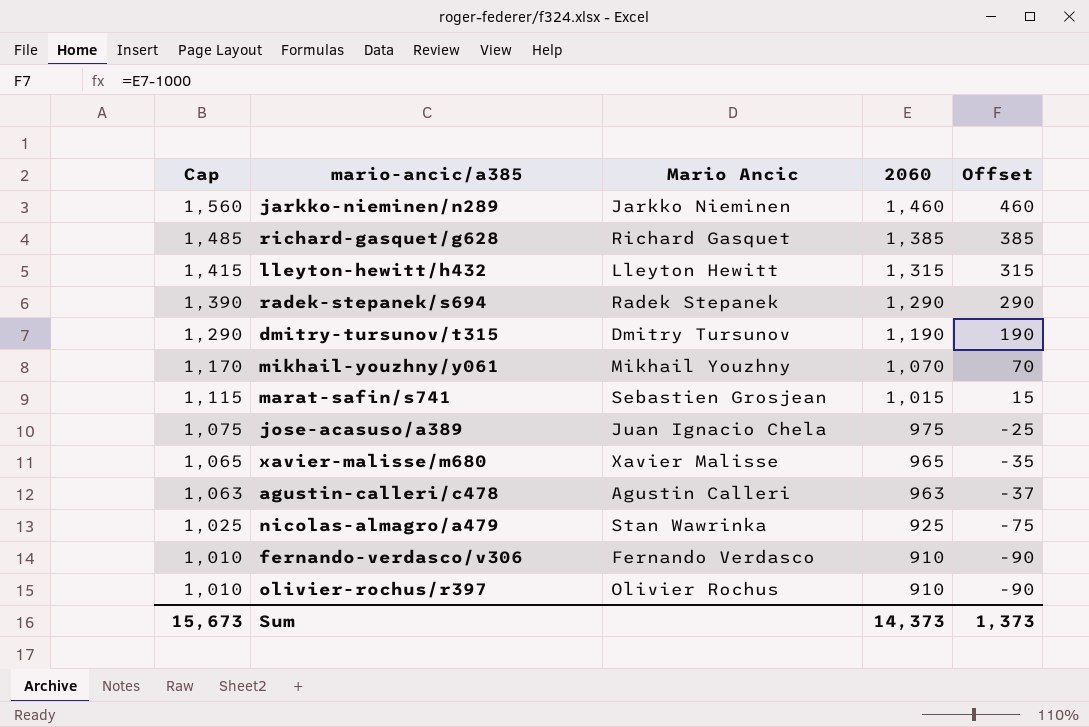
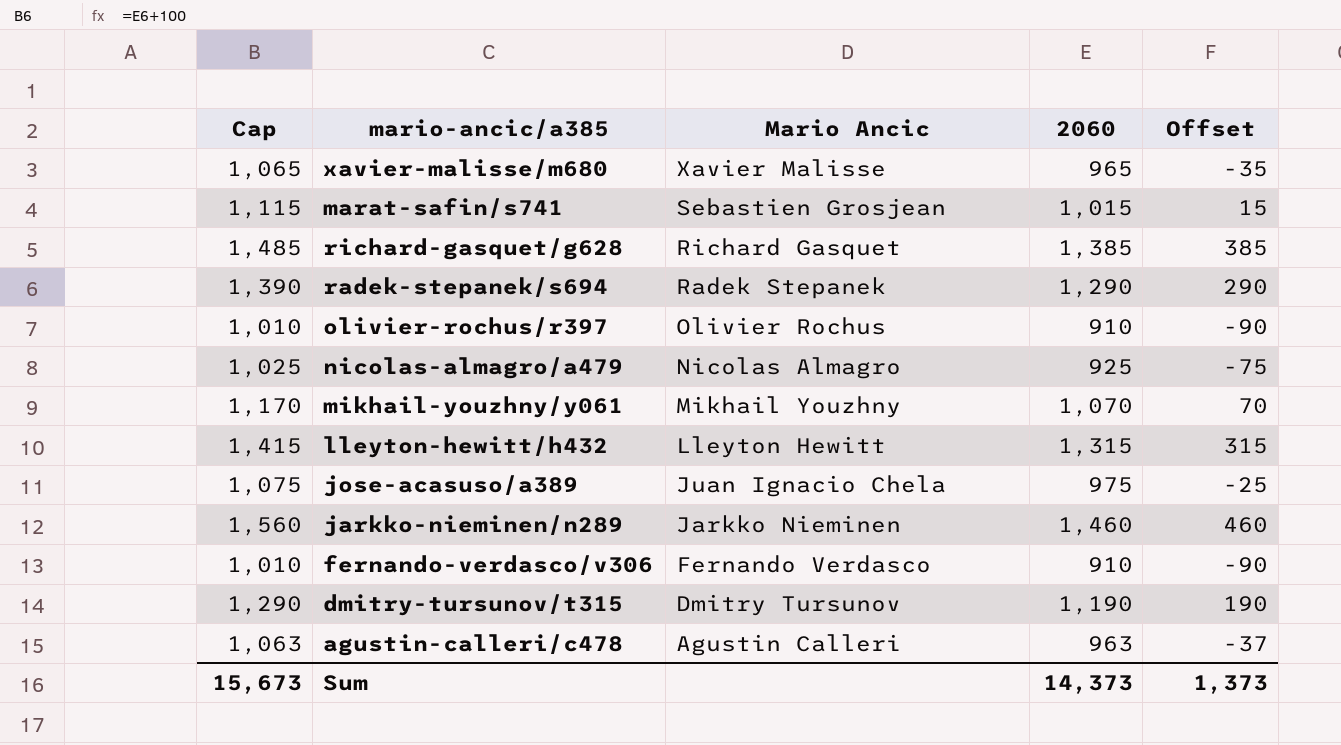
row order: Cap descending -> Mario Ancic descending
nicolas-almagro/a479 | Mario Ancic: Stan Wawrinka -> Nicolas Almagro

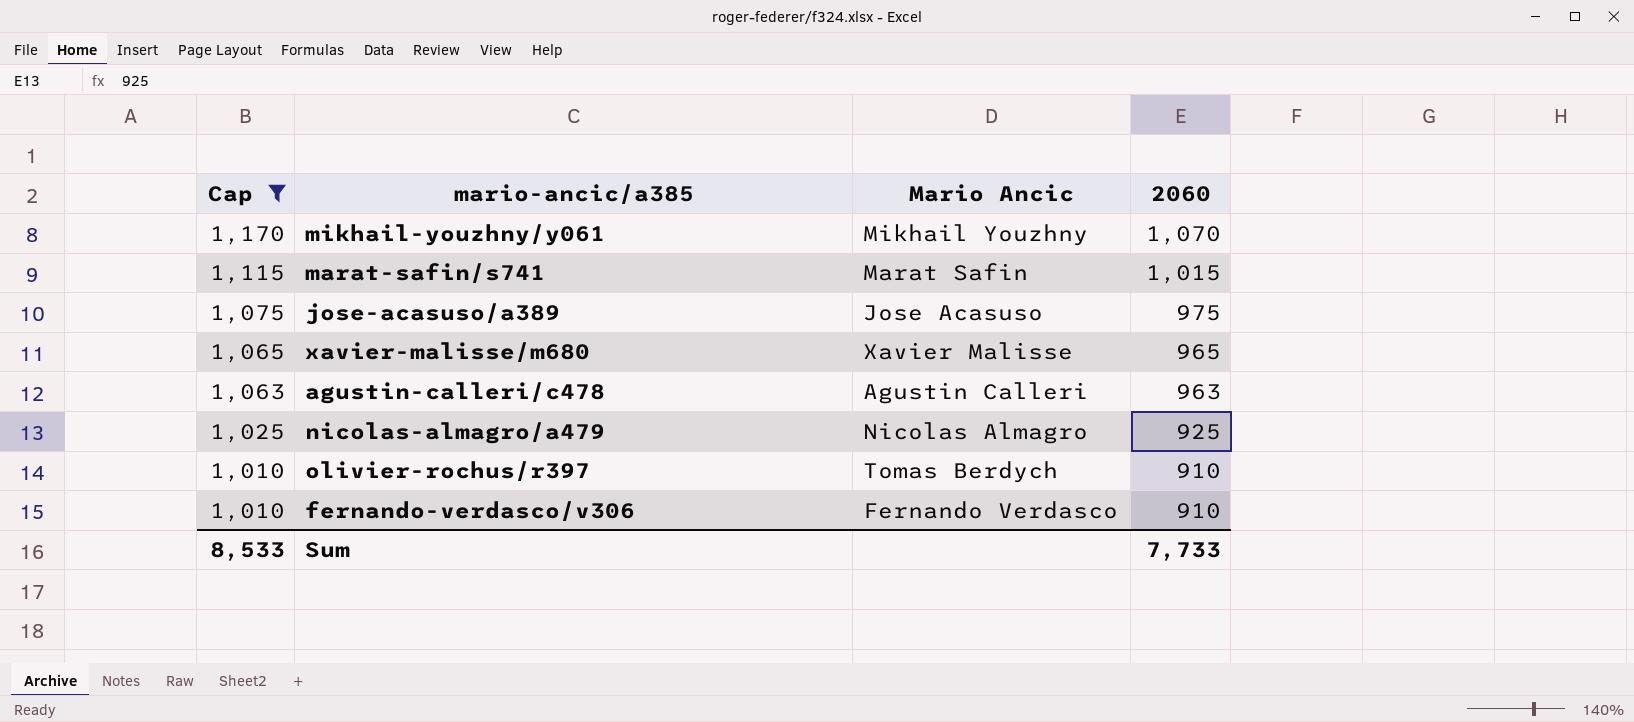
filter: none -> Cap <= 1,170
row order: Mario Ancic descending -> Cap descending
column Offset | formula: [2060] - 1000 -> none
marat-safin/s741 | Mario Ancic: Sebastien Grosjean -> Marat Safin
jose-acasuso/a389 | Mario Ancic: Juan Ignacio Chela -> Jose Acasuso
olivier-rochus/r397 | Mario Ancic: Olivier Rochus -> Tomas Berdych
Sum | Cap: 15,673 -> 8,533
Sum | 2060: 14,373 -> 7,733

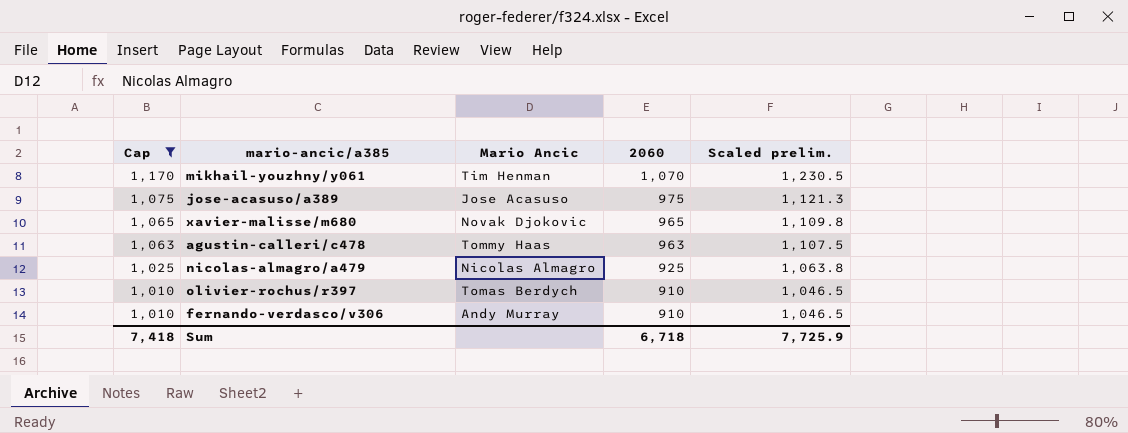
column Scaled prelim. | formula: none -> [2060] * 1.15
row marat-safin/s741: 1,115 | Marat Safin | 1,015 -> none
mikhail-youzhny/y061 | Mario Ancic: Mikhail Youzhny -> Tim Henman
xavier-malisse/m680 | Mario Ancic: Xavier Malisse -> Novak Djokovic
agustin-calleri/c478 | Mario Ancic: Agustin Calleri -> Tommy Haas
fernando-verdasco/v306 | Mario Ancic: Fernando Verdasco -> Andy Murray
Sum | Cap: 8,533 -> 7,418
Sum | 2060: 7,733 -> 6,718

